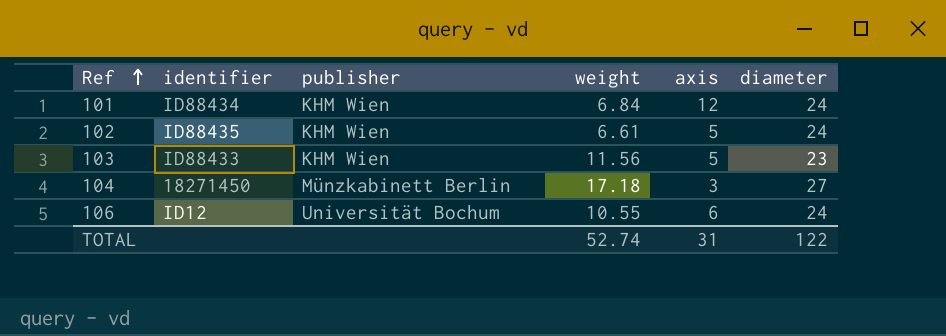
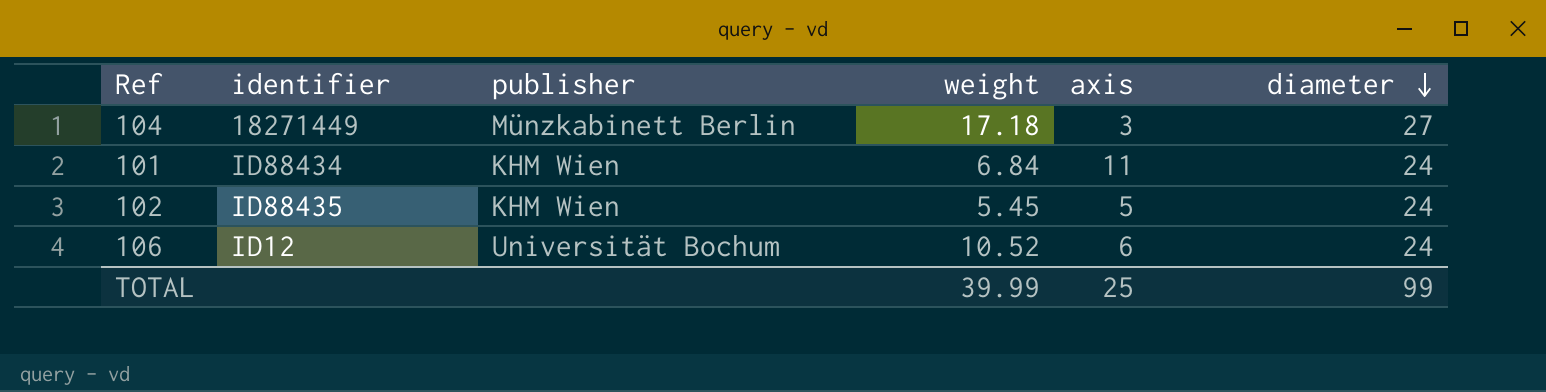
row order: Ref ascending -> diameter descending
row 103: ID88433 | KHM Wien | 11.56 | 5 | 23 -> none
104 | identifier: 18271450 -> 18271449
101 | axis: 12 -> 11
102 | weight: 6.61 -> 5.45
106 | weight: 10.55 -> 10.52
TOTAL | weight: 52.74 -> 39.99
TOTAL | axis: 31 -> 25
TOTAL | diameter: 122 -> 99

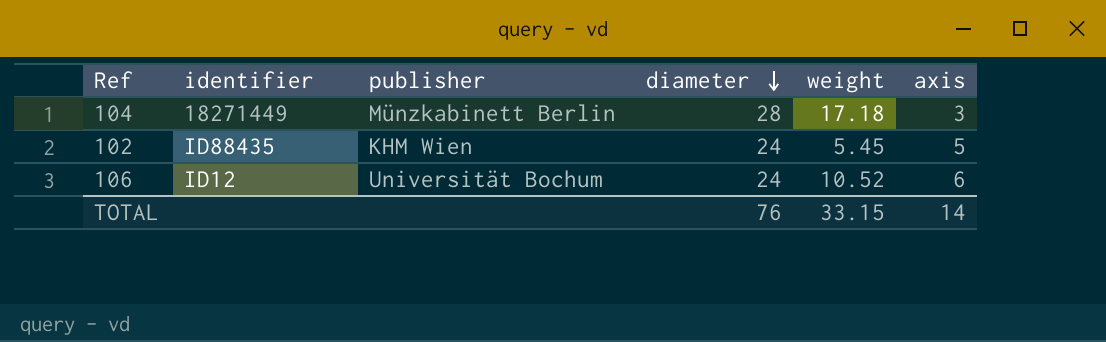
column diameter | position: 6 -> 4
row 101: ID88434 | KHM Wien | 6.84 | 11 | 24 -> none
104 | diameter: 27 -> 28
TOTAL | diameter: 99 -> 76
TOTAL | weight: 39.99 -> 33.15
TOTAL | axis: 25 -> 14

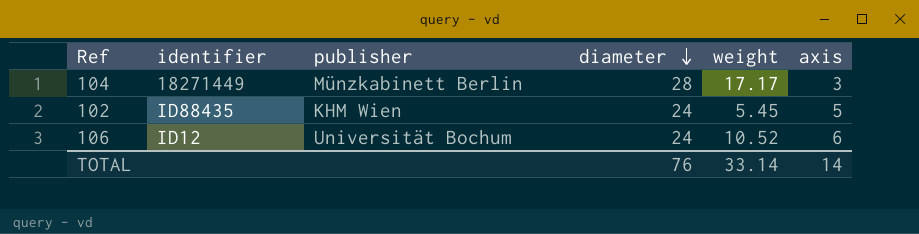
104 | weight: 17.18 -> 17.17
TOTAL | weight: 33.15 -> 33.14

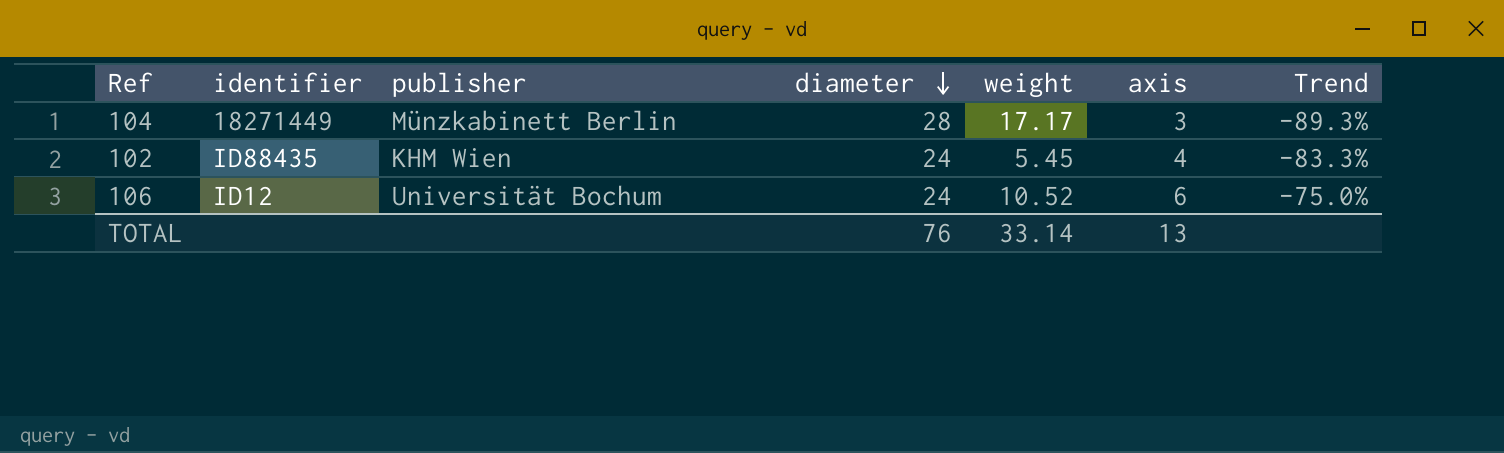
column Trend | formula: none -> ([axis] - [diameter]) / [diameter]
102 | axis: 5 -> 4
TOTAL | axis: 14 -> 13

